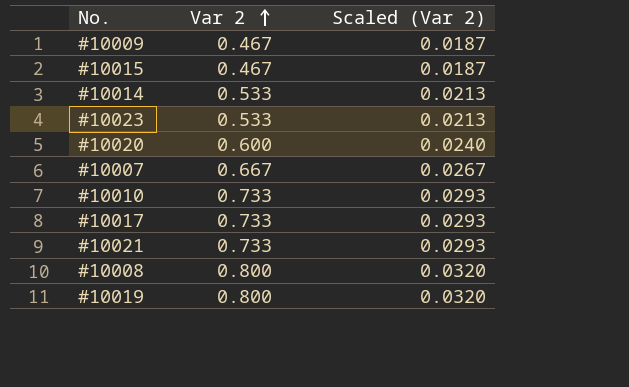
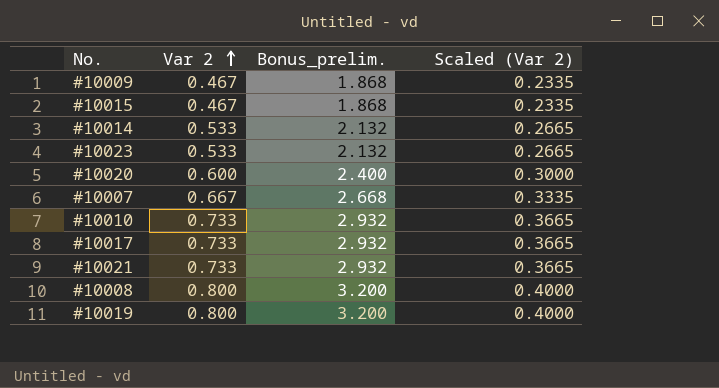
column Bonus_prelim. | formula: none -> [Var 2] * 4
column Scaled (Var 2) | formula: [Var 2] * 0.04 -> [Var 2] * 0.5

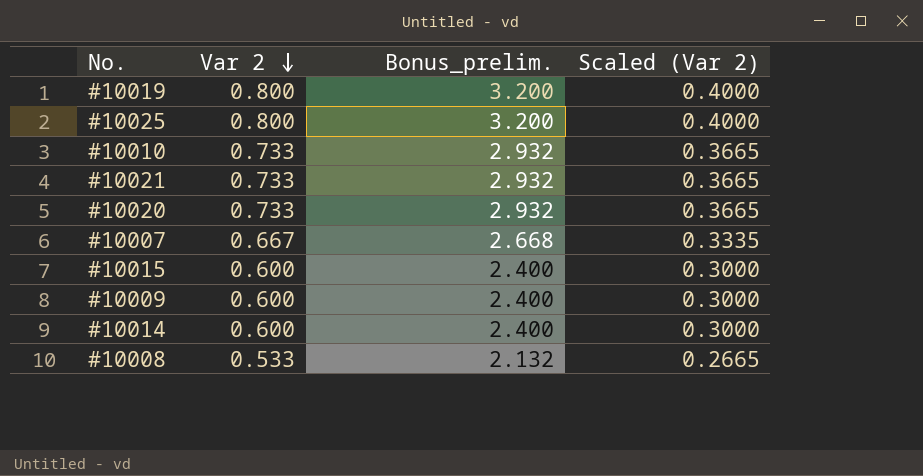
row order: Var 2 ascending -> Var 2 descending
row #10023: 0.533 | 2.132 | 0.2665 -> none
row #10017: 0.733 | 2.932 | 0.3665 -> none
row #10025: none -> 0.800 | 3.200 | 0.4000
#10020 | Var 2: 0.600 -> 0.733
#10020 | Bonus_prelim.: 2.400 -> 2.932
#10020 | Scaled (Var 2): 0.3000 -> 0.3665
#10015 | Var 2: 0.467 -> 0.600
#10015 | Bonus_prelim.: 1.868 -> 2.400
#10015 | Scaled (Var 2): 0.2335 -> 0.3000
#10009 | Var 2: 0.467 -> 0.600
#10009 | Bonus_prelim.: 1.868 -> 2.400
#10009 | Scaled (Var 2): 0.2335 -> 0.3000
#10014 | Var 2: 0.533 -> 0.600
#10014 | Bonus_prelim.: 2.132 -> 2.400
#10014 | Scaled (Var 2): 0.2665 -> 0.3000
#10008 | Var 2: 0.800 -> 0.533
#10008 | Bonus_prelim.: 3.200 -> 2.132
#10008 | Scaled (Var 2): 0.4000 -> 0.2665

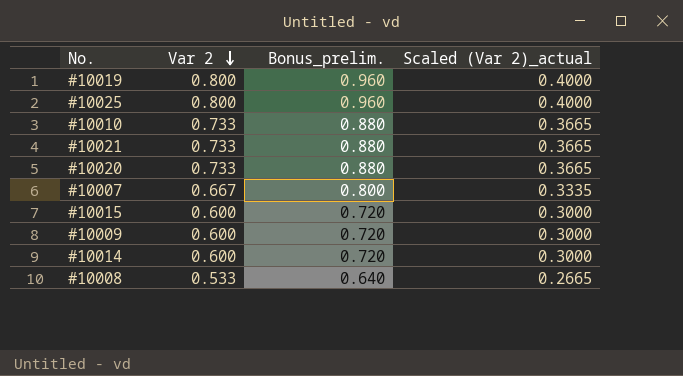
column Bonus_prelim. | formula: [Var 2] * 4 -> [Var 2] * 1.2
column name: Scaled (Var 2) -> Scaled (Var 2)_actual

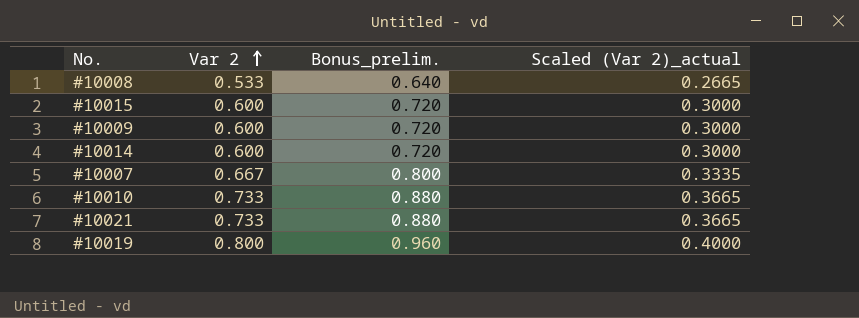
row order: Var 2 descending -> Var 2 ascending
row #10025: 0.800 | 0.960 | 0.4000 -> none
row #10020: 0.733 | 0.880 | 0.3665 -> none

